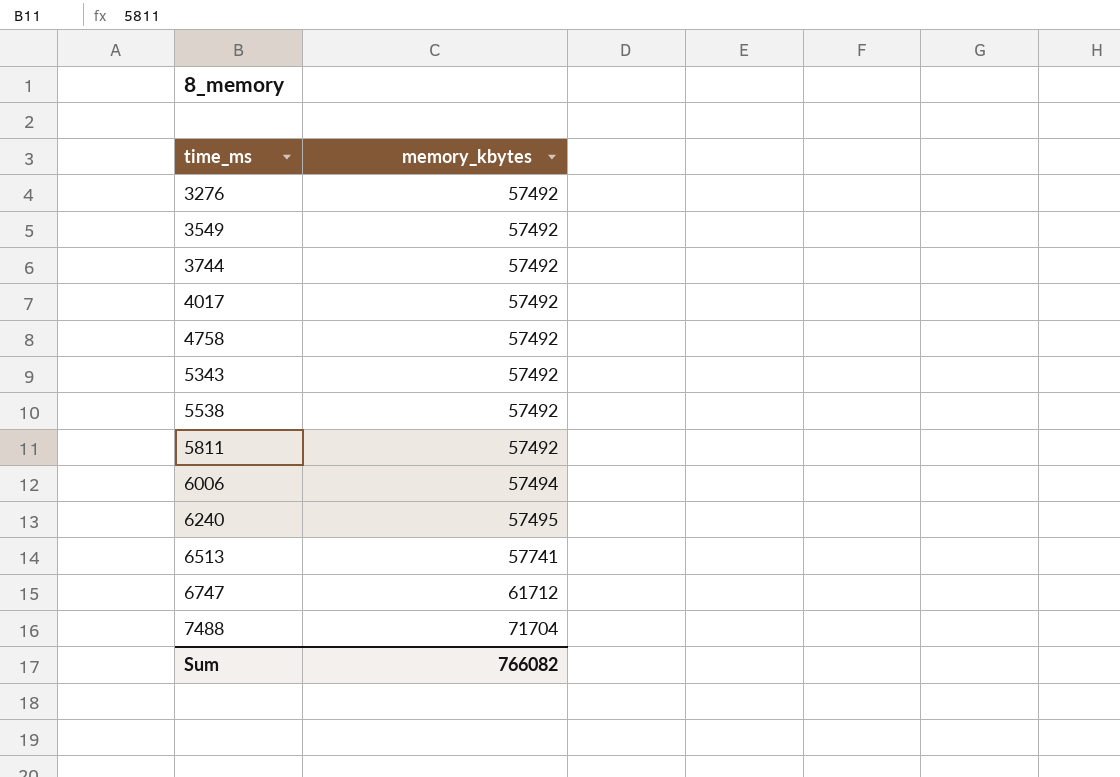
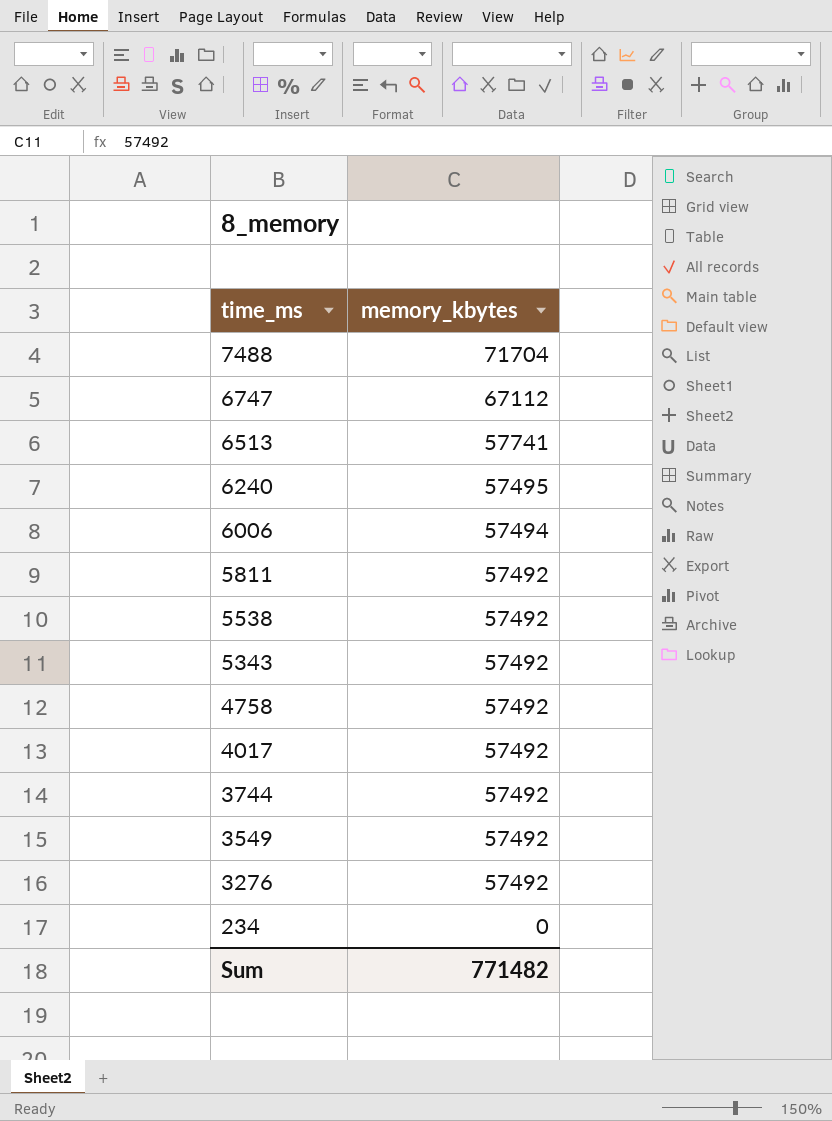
row order: time_ms ascending -> time_ms descending
6747 | memory_kbytes: 61712 -> 67112
row 234: none -> 0
Sum | memory_kbytes: 766082 -> 771482

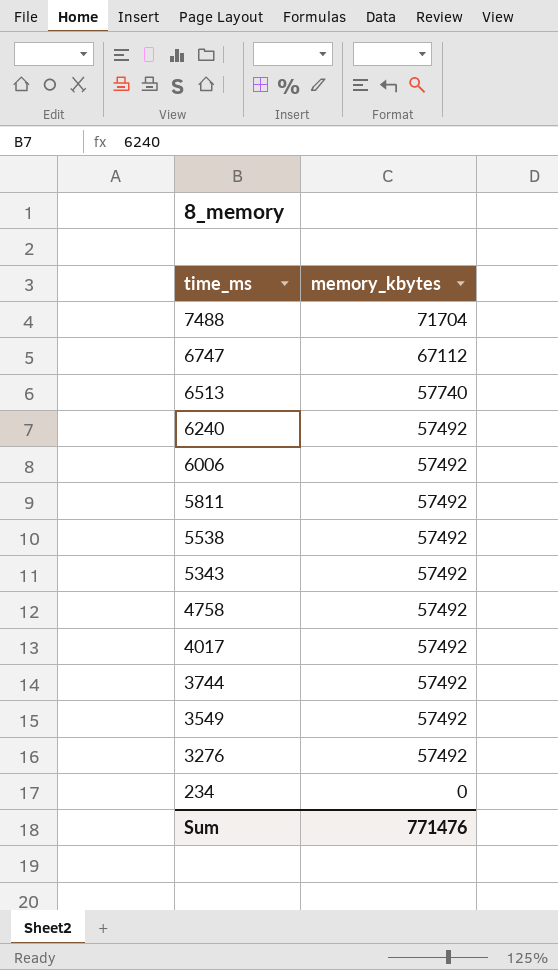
6513 | memory_kbytes: 57741 -> 57740
6240 | memory_kbytes: 57495 -> 57492
6006 | memory_kbytes: 57494 -> 57492
Sum | memory_kbytes: 771482 -> 771476

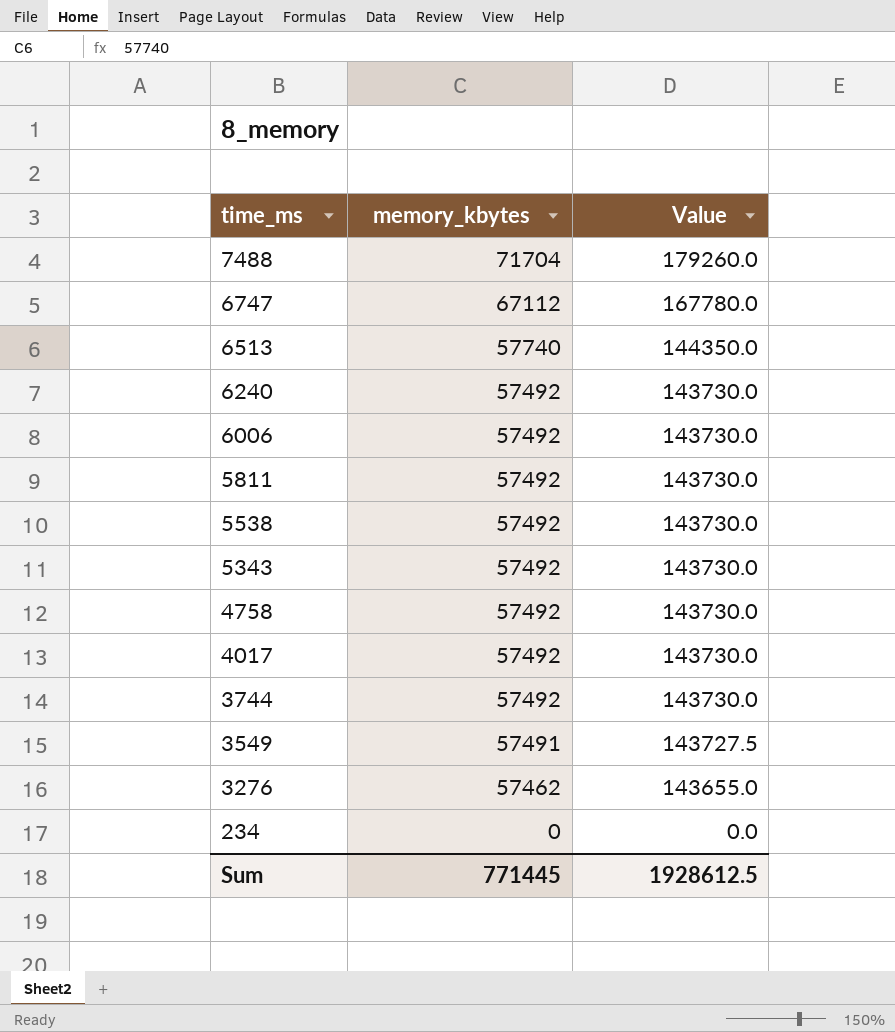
column Value | formula: none -> [memory_kbytes] * 2.5
3549 | memory_kbytes: 57492 -> 57491
3276 | memory_kbytes: 57492 -> 57462
Sum | memory_kbytes: 771476 -> 771445

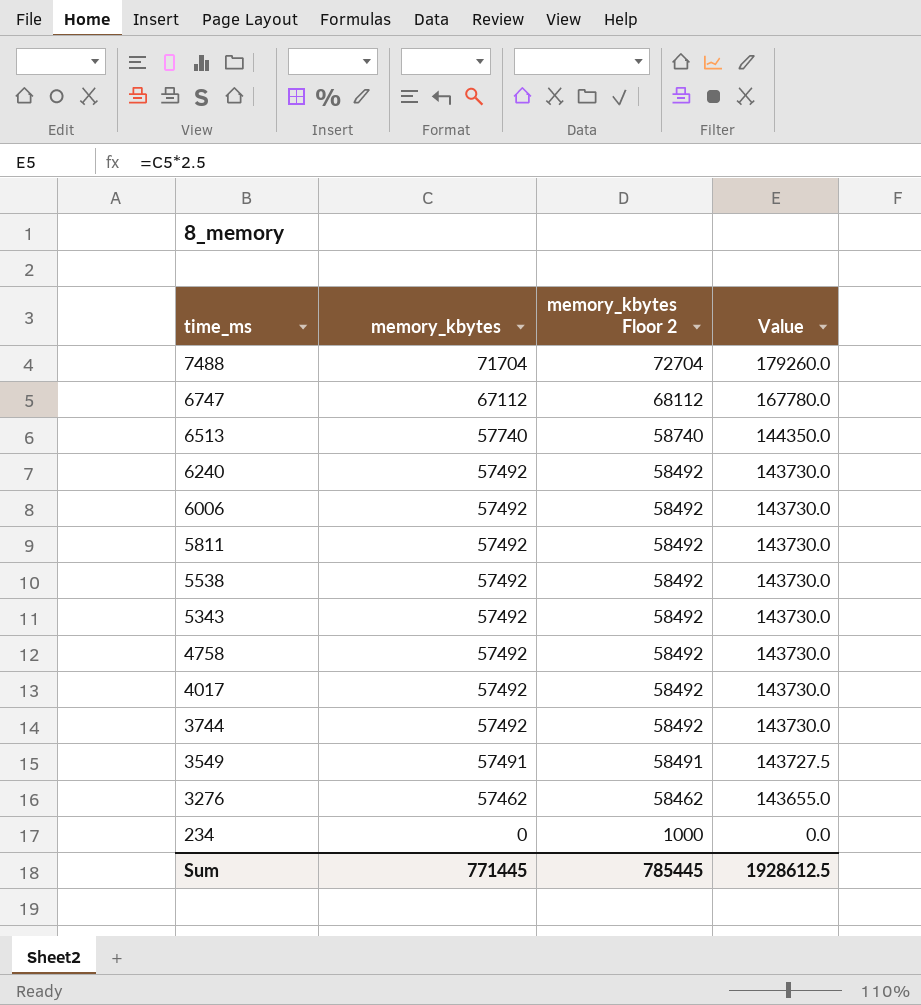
column memory_kbytes Floor 2 | formula: none -> [memory_kbytes] + 1000

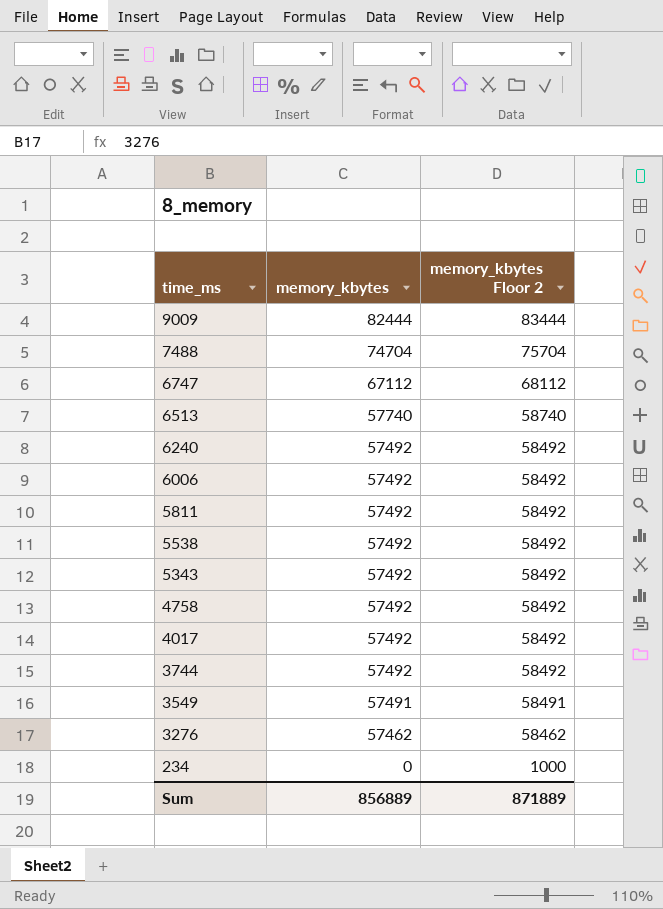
column Value | formula: [memory_kbytes] * 2.5 -> none
row 9009: none -> 82444 | 83444
7488 | memory_kbytes: 71704 -> 74704
7488 | memory_kbytes Floor 2: 72704 -> 75704
Sum | memory_kbytes: 771445 -> 856889
Sum | memory_kbytes Floor 2: 785445 -> 871889

